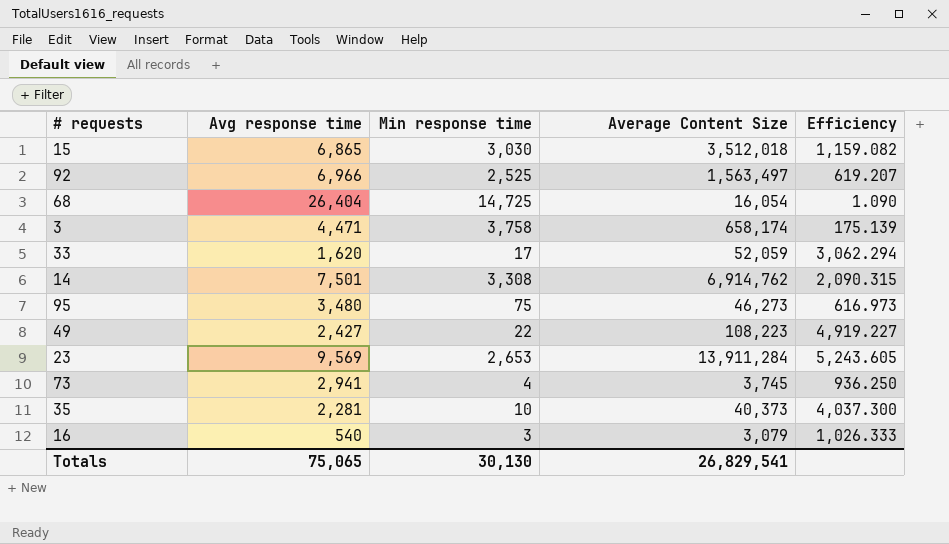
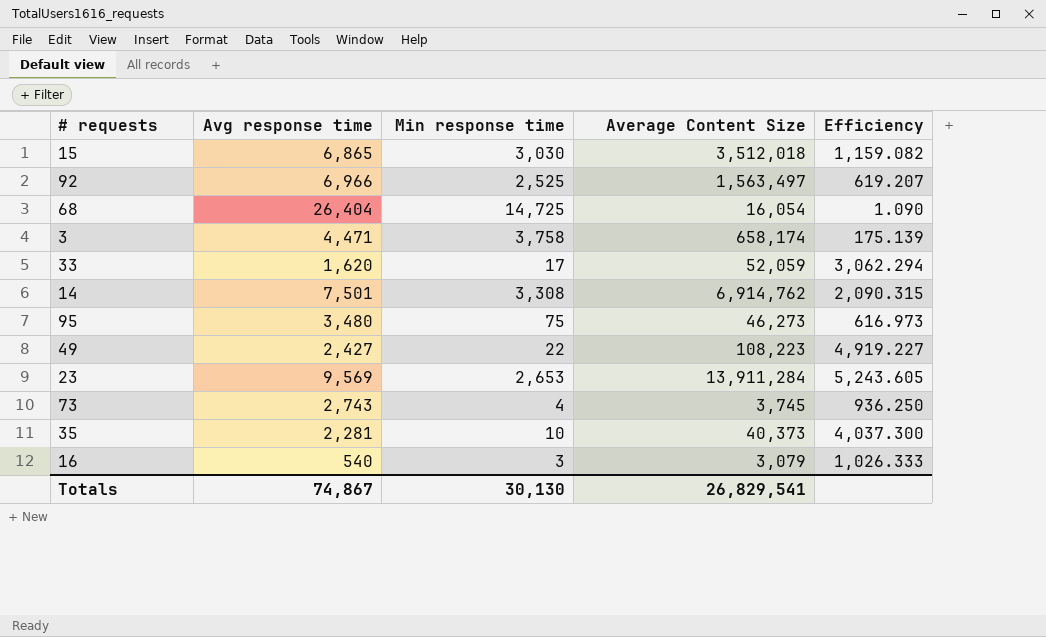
73 | Avg response time: 2,941 -> 2,743
Totals | Avg response time: 75,065 -> 74,867

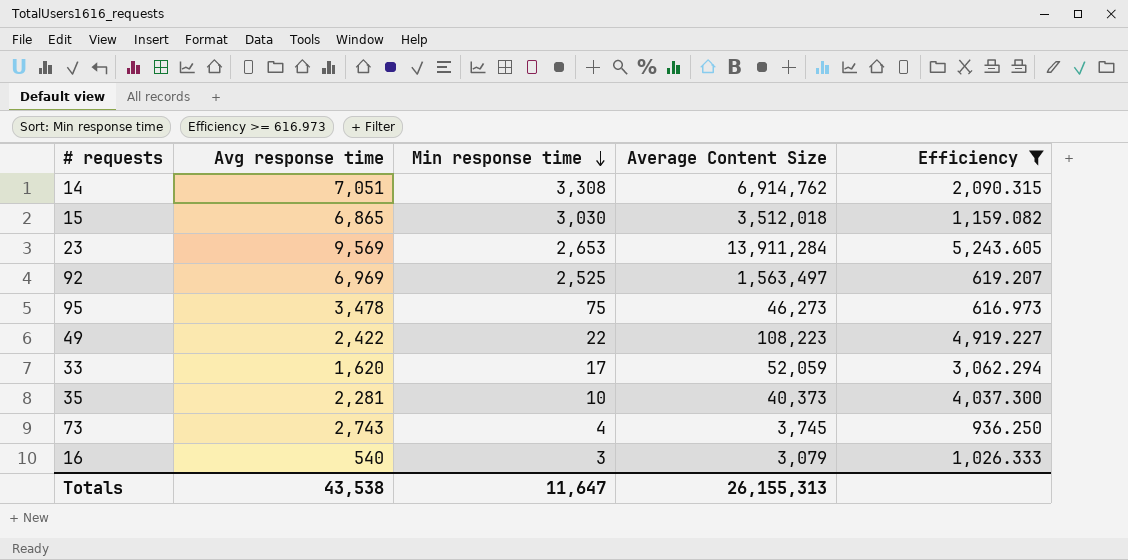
filter: none -> Efficiency >= 616.973
row order: none -> Min response time descending
14 | Avg response time: 7,501 -> 7,051
92 | Avg response time: 6,966 -> 6,969
95 | Avg response time: 3,480 -> 3,478
49 | Avg response time: 2,427 -> 2,422
Totals | Avg response time: 74,867 -> 43,538
Totals | Min response time: 30,130 -> 11,647
Totals | Average Content Size: 26,829,541 -> 26,155,313

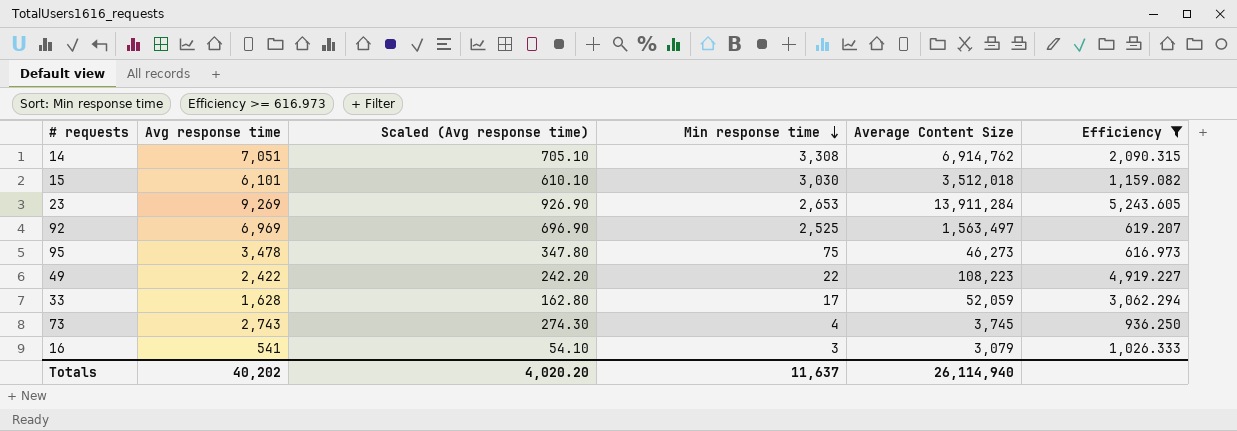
column Scaled (Avg response time) | formula: none -> [Avg response time] * 0.1
row 35: 2,281 | 10 | 40,373 | 4,037.300 -> none
15 | Avg response time: 6,865 -> 6,101
23 | Avg response time: 9,569 -> 9,269
33 | Avg response time: 1,620 -> 1,628
16 | Avg response time: 540 -> 541
Totals | Avg response time: 43,538 -> 40,202
Totals | Min response time: 11,647 -> 11,637
Totals | Average Content Size: 26,155,313 -> 26,114,940

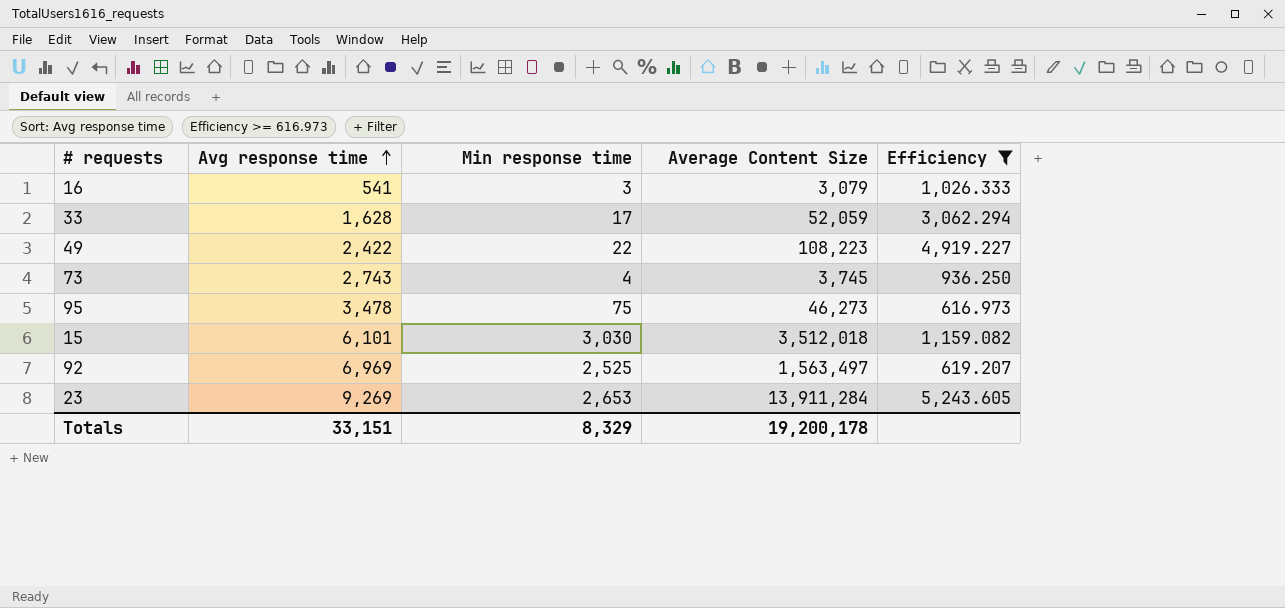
row order: Min response time descending -> Avg response time ascending
column Scaled (Avg response time) | formula: [Avg response time] * 0.1 -> none
row 14: 7,051 | 705.10 | 3,308 | 6,914,762 | 2,090.315 -> none
Totals | Avg response time: 40,202 -> 33,151
Totals | Min response time: 11,637 -> 8,329
Totals | Average Content Size: 26,114,940 -> 19,200,178

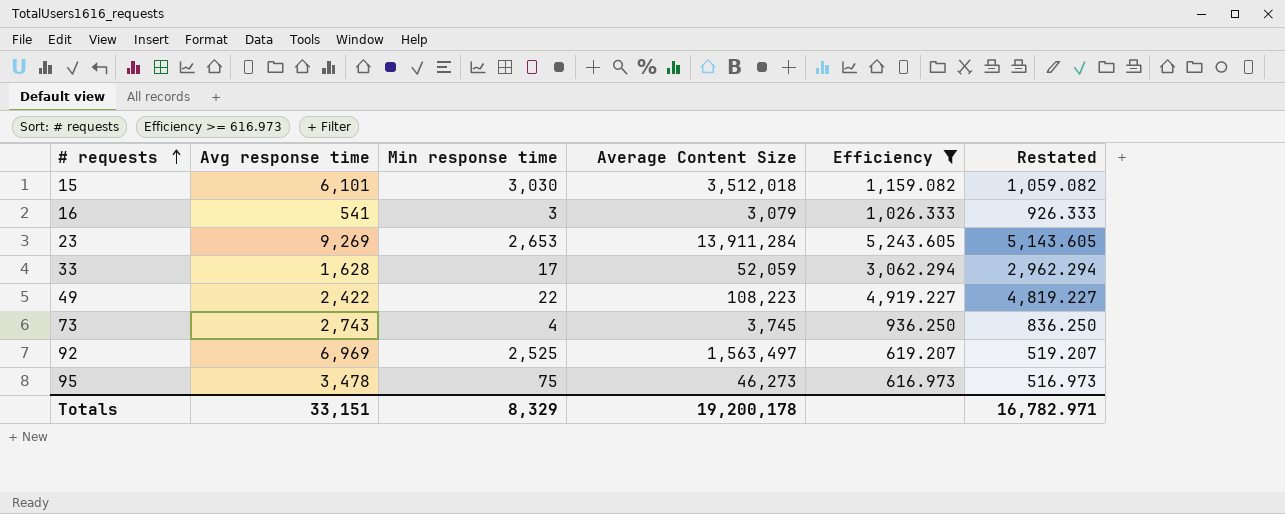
row order: Avg response time ascending -> # requests ascending
column Restated | formula: none -> [Efficiency] - 100

